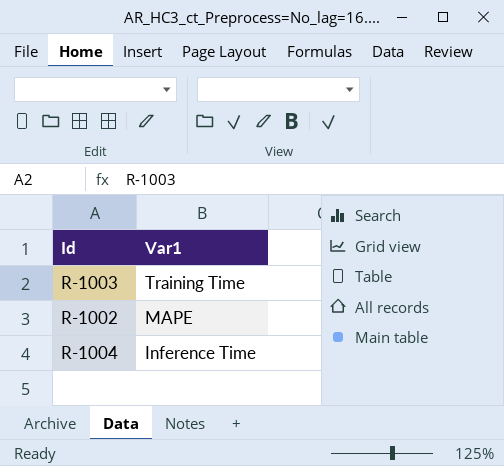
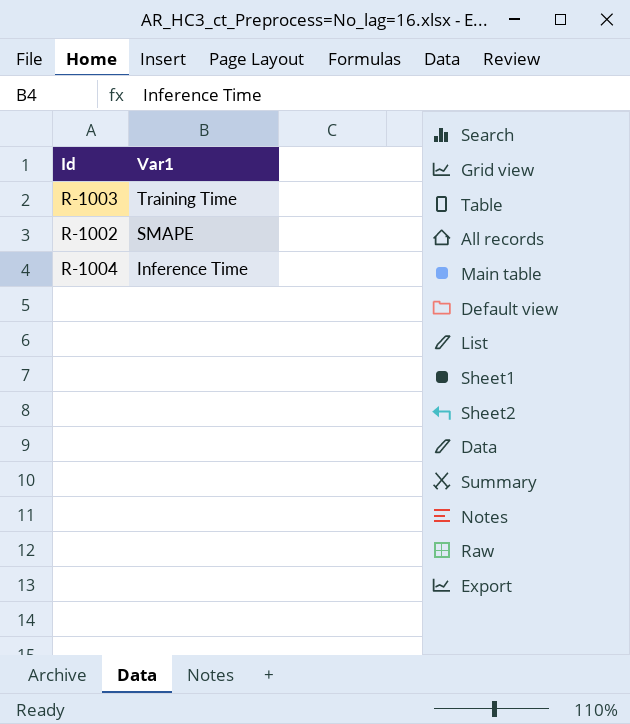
R-1002 | Var1: MAPE -> SMAPE

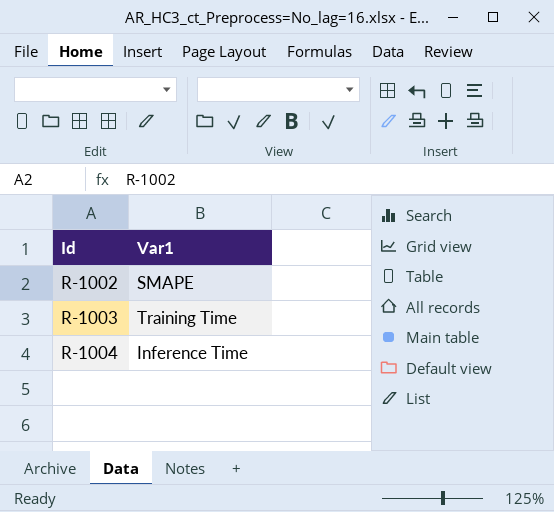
row order: Var1 descending -> Id ascending

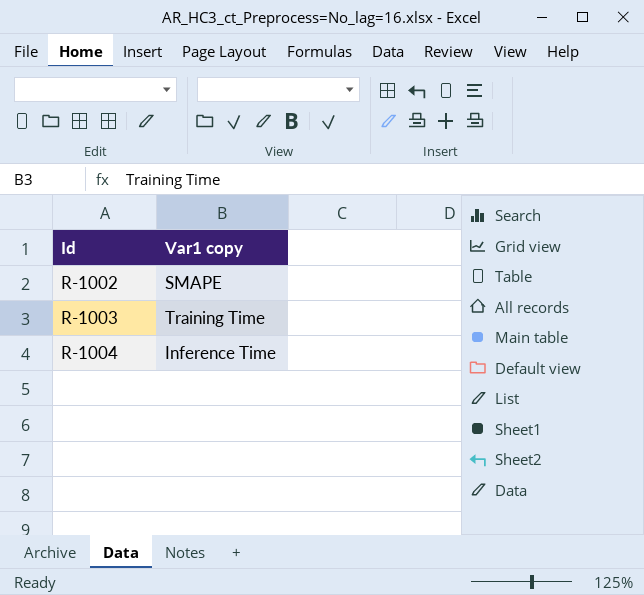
column name: Var1 -> Var1 copy

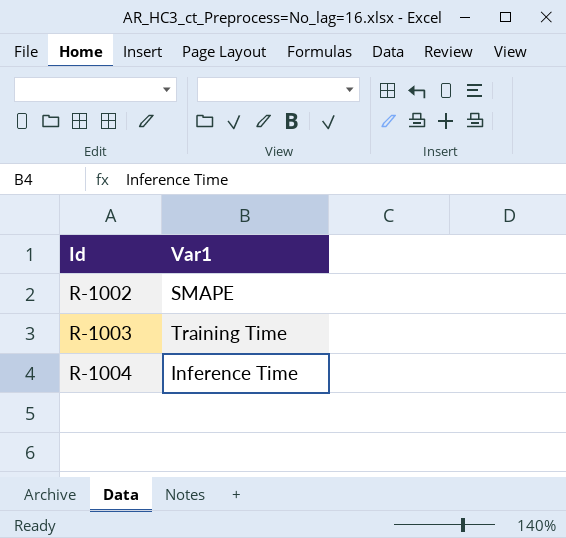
column name: Var1 copy -> Var1

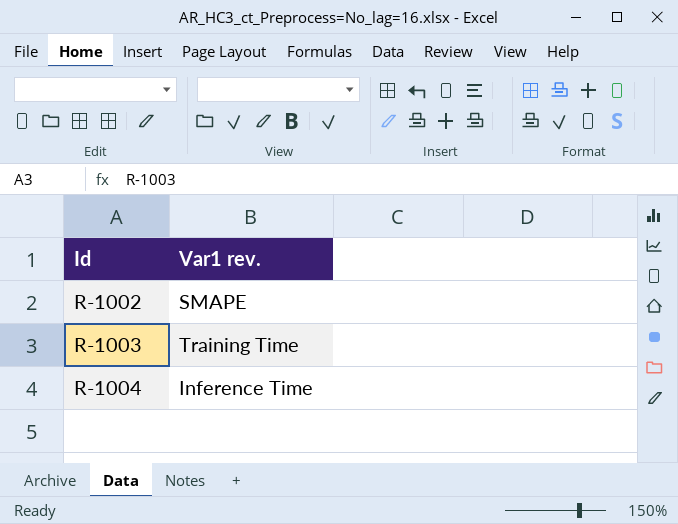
column name: Var1 -> Var1 rev.

